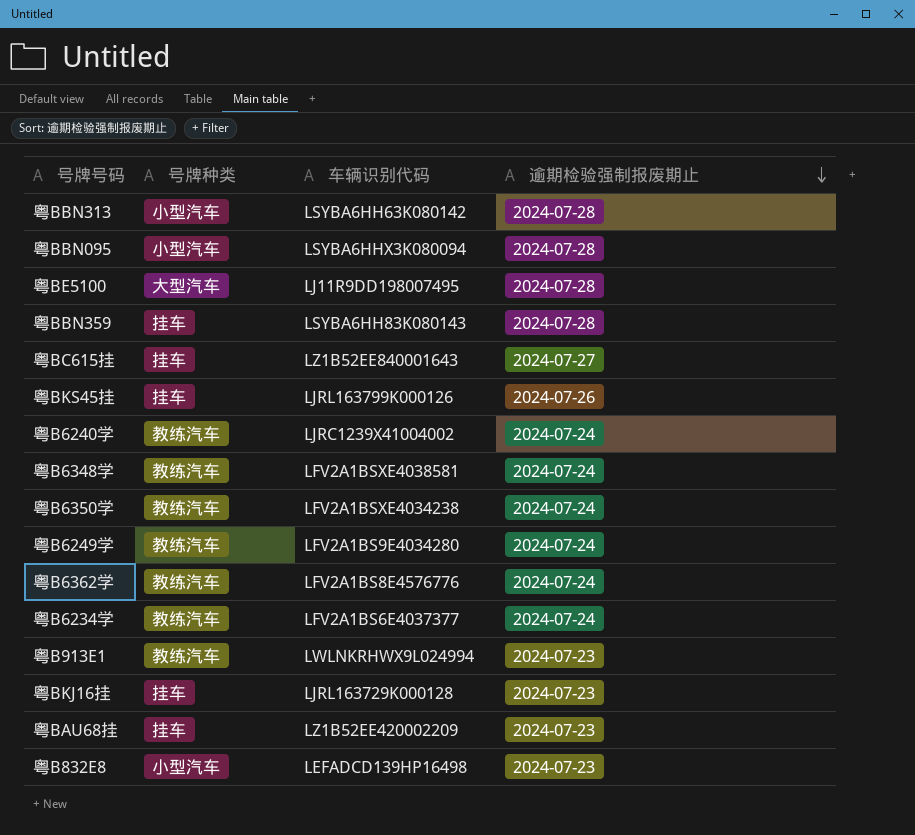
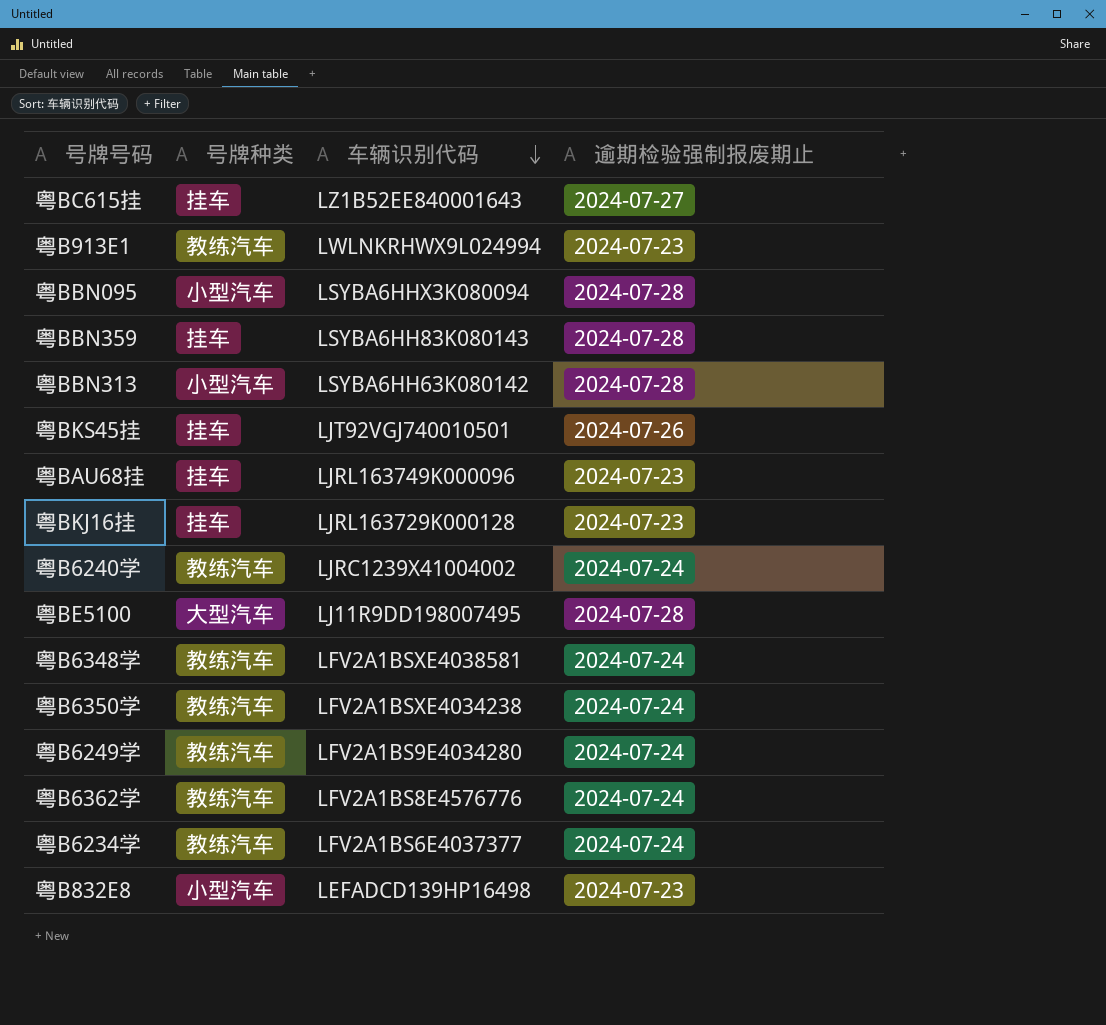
row order: 逾期检验强制报废期止 descending -> 车辆识别代码 descending
粤BKS45挂 | 车辆识别代码: LJRL163799K000126 -> LJT92VGJ740010501
粤BAU68挂 | 车辆识别代码: LZ1B52EE420002209 -> LJRL163749K000096

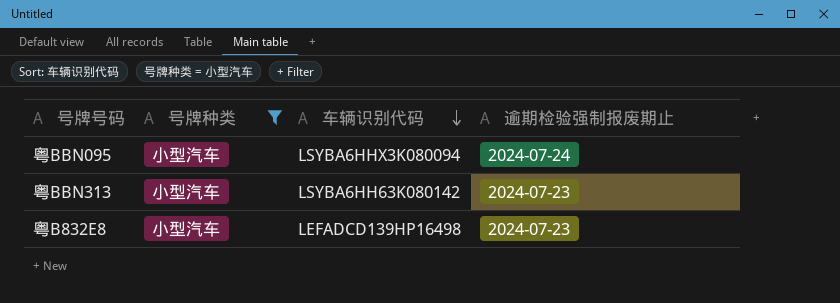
filter: none -> 号牌种类 = 小型汽车
粤BBN095 | 逾期检验强制报废期止: 2024-07-28 -> 2024-07-24
粤BBN313 | 逾期检验强制报废期止: 2024-07-28 -> 2024-07-23

